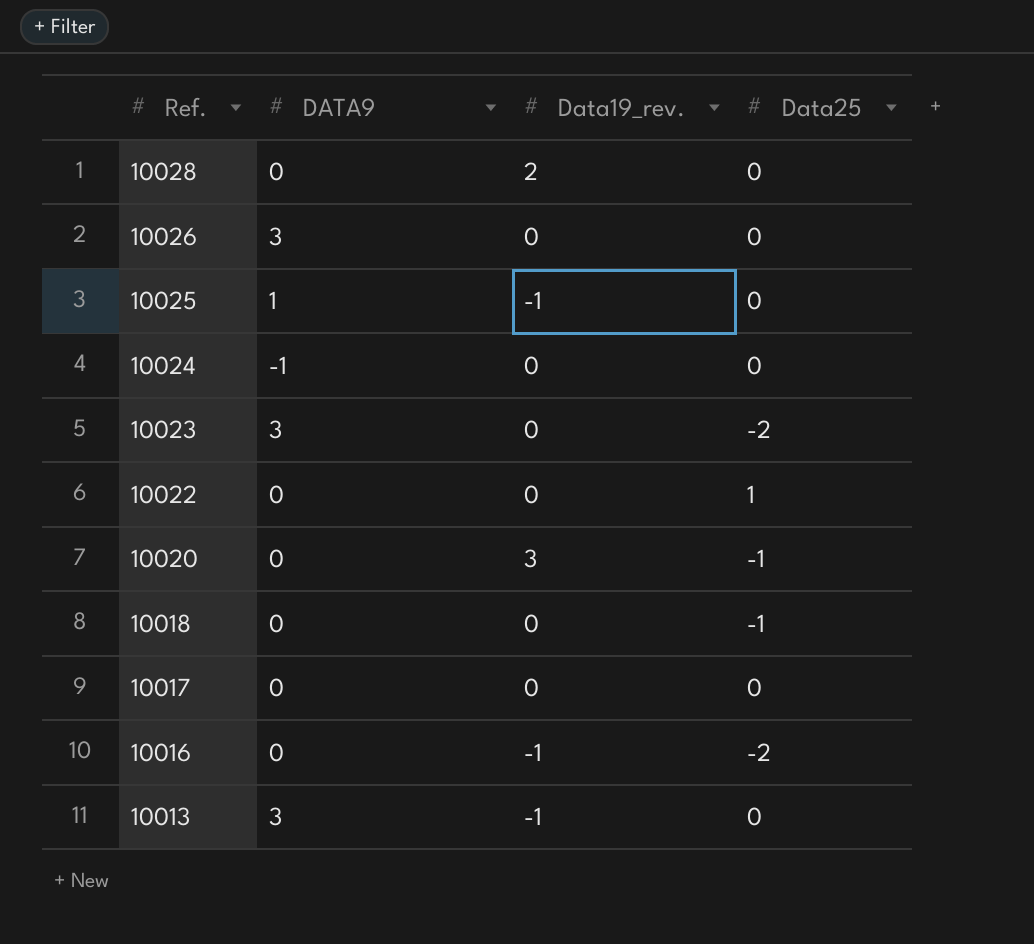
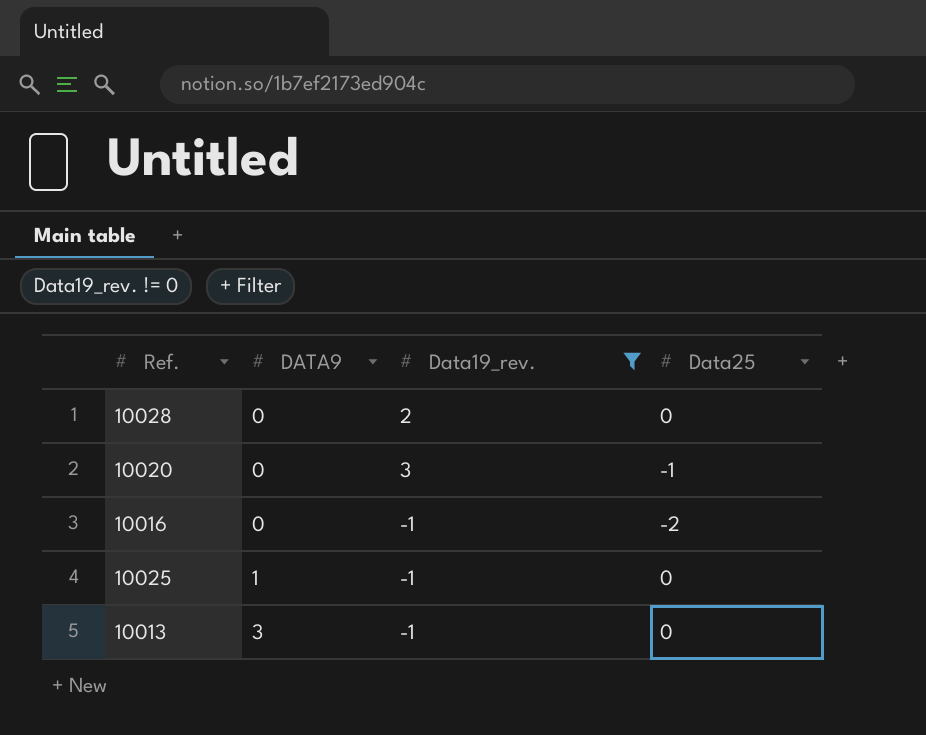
filter: none -> Data19_rev. != 0
row order: Ref. descending -> DATA9 ascending

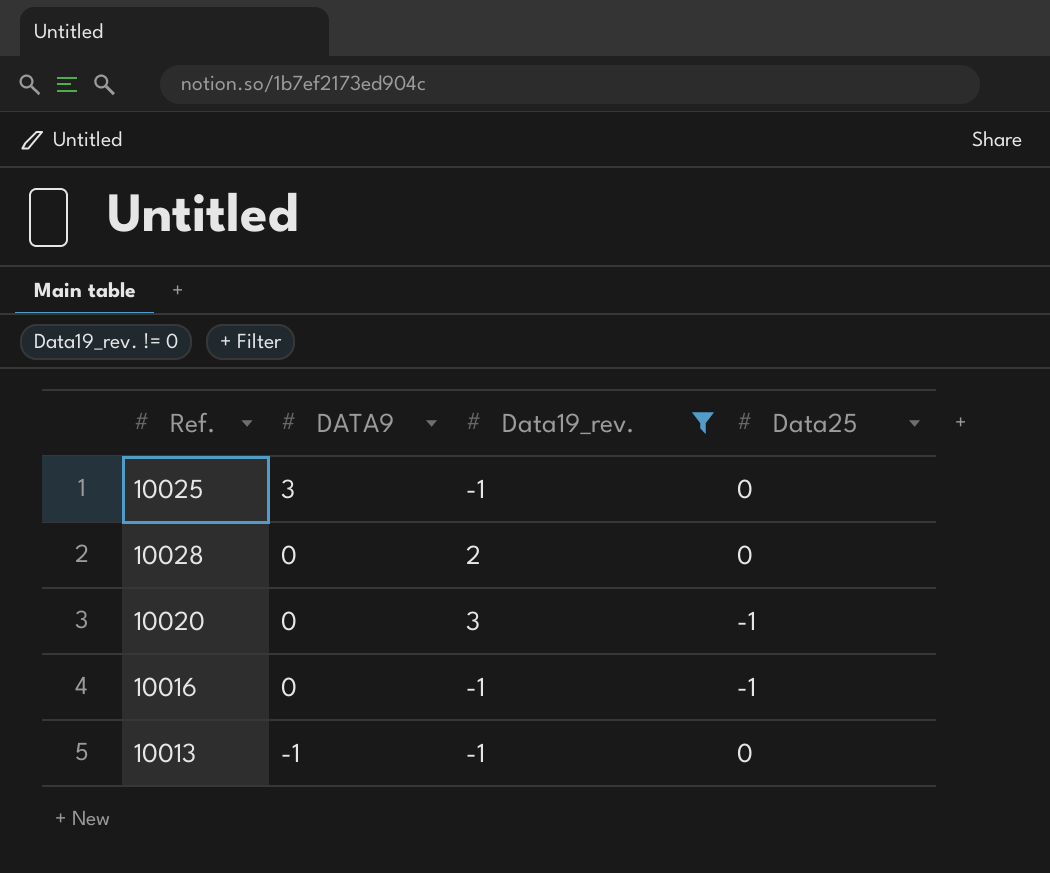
row order: DATA9 ascending -> DATA9 descending
10025 | DATA9: 1 -> 3
10016 | Data25: -2 -> -1
10013 | DATA9: 3 -> -1

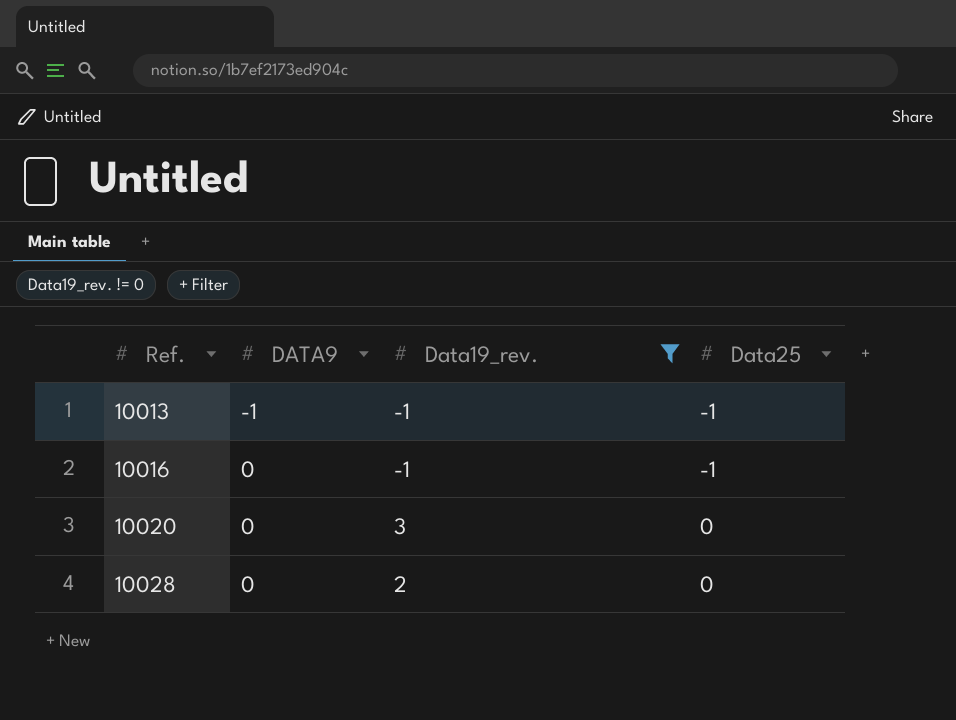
row order: DATA9 descending -> Ref. ascending
row 10025: 3 | -1 | 0 -> none
10013 | Data25: 0 -> -1
10020 | Data25: -1 -> 0

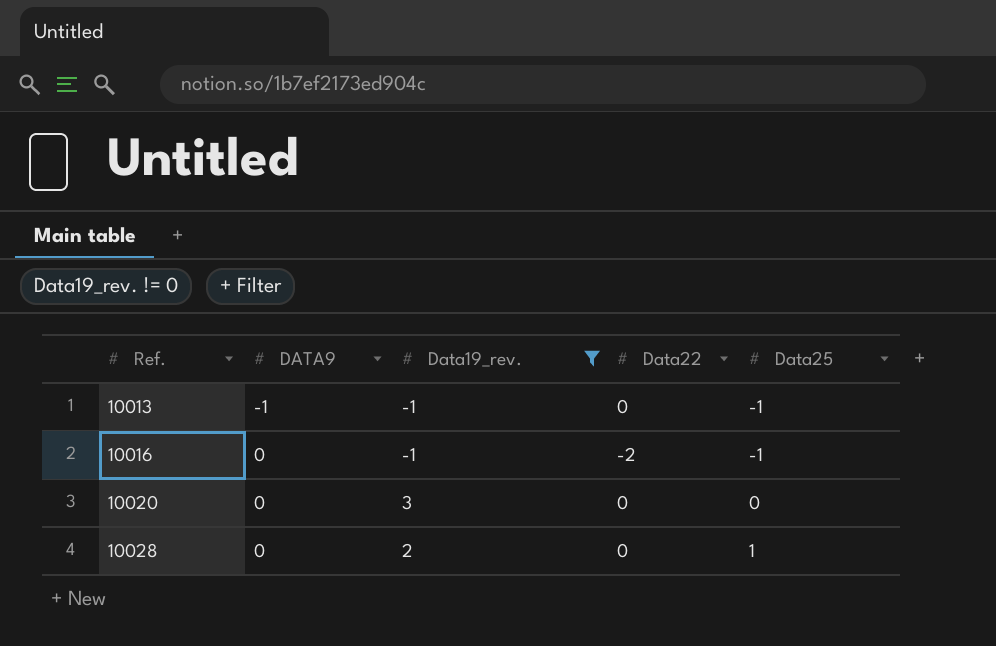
column Data22 | position: none -> 4
10028 | Data25: 0 -> 1

